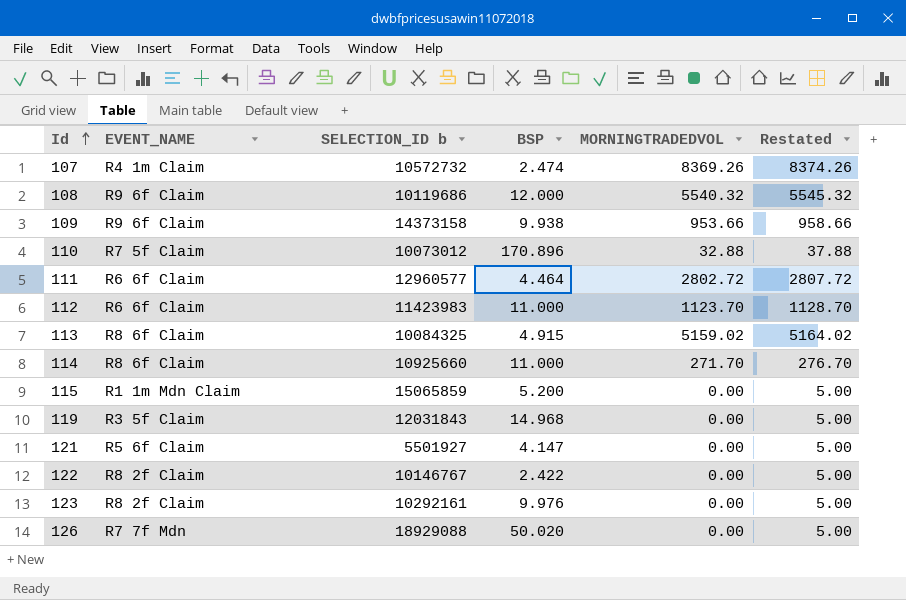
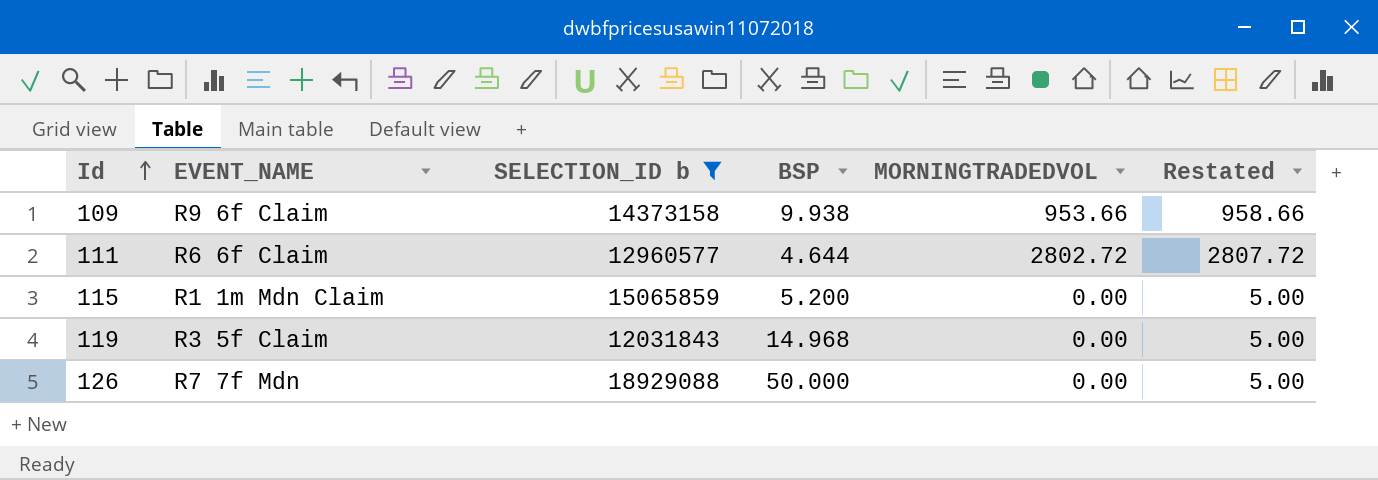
filter: none -> SELECTION_ID b >= 12031843
111 | BSP: 4.464 -> 4.644
126 | BSP: 50.020 -> 50.000

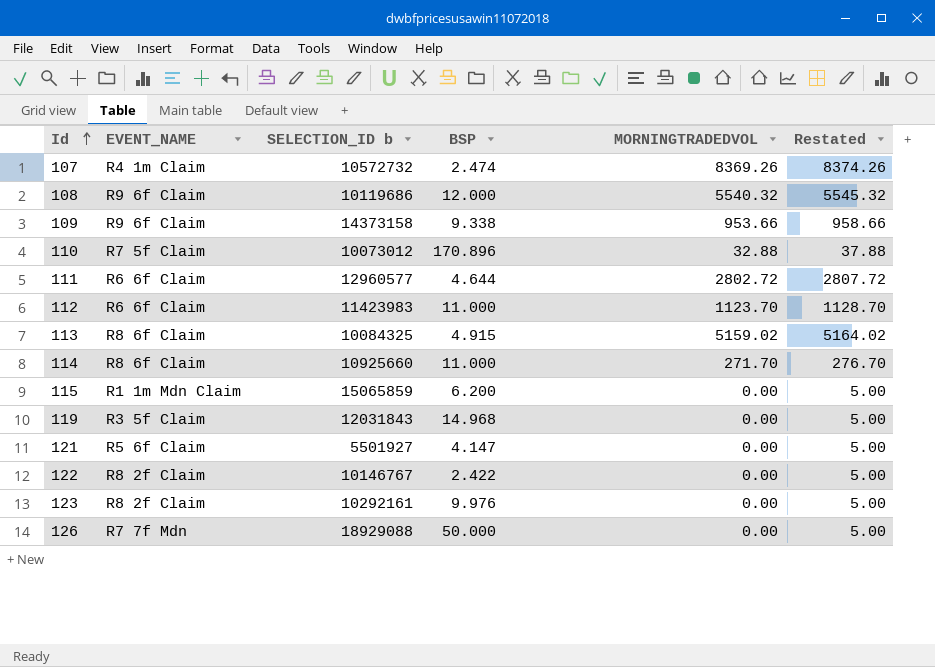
filter: SELECTION_ID b >= 12031843 -> none
109 | BSP: 9.938 -> 9.338
115 | BSP: 5.200 -> 6.200

